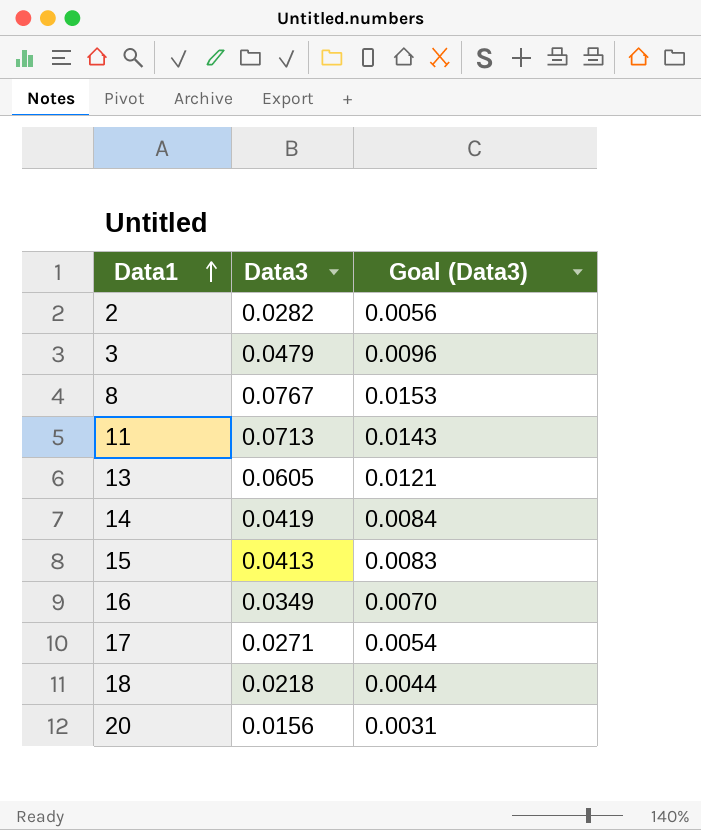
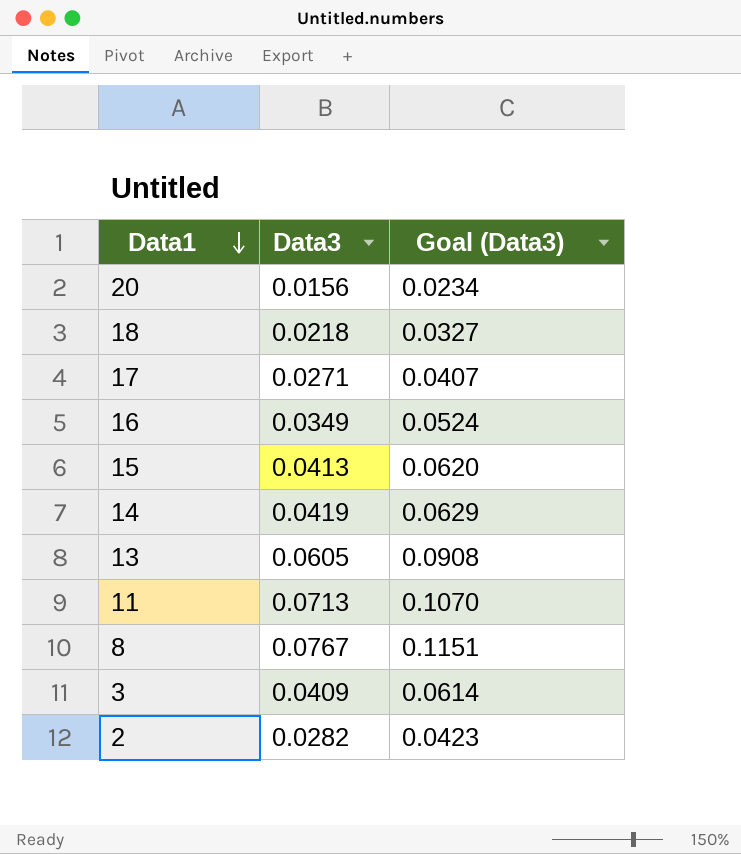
row order: Data1 ascending -> Data1 descending
column Goal (Data3) | formula: [Data3] * 0.2 -> [Data3] * 1.5
3 | Data3: 0.0479 -> 0.0409

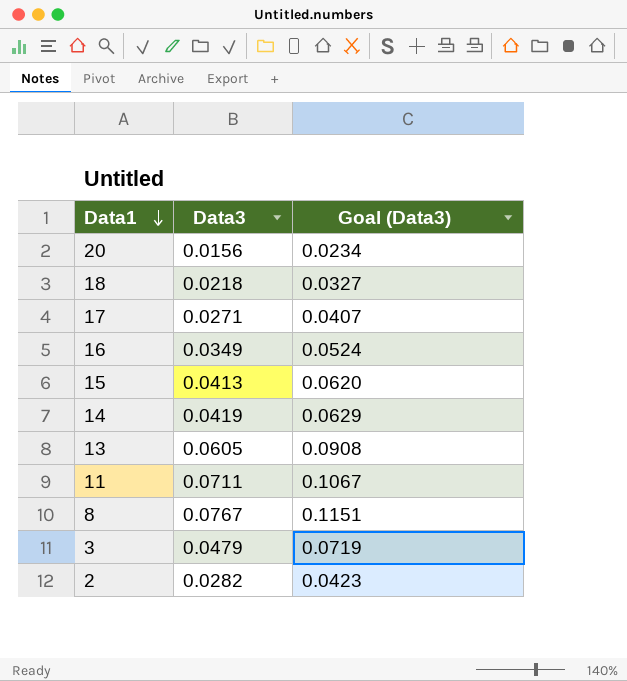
11 | Data3: 0.0713 -> 0.0711
11 | Goal (Data3): 0.1070 -> 0.1067
3 | Data3: 0.0409 -> 0.0479
3 | Goal (Data3): 0.0614 -> 0.0719

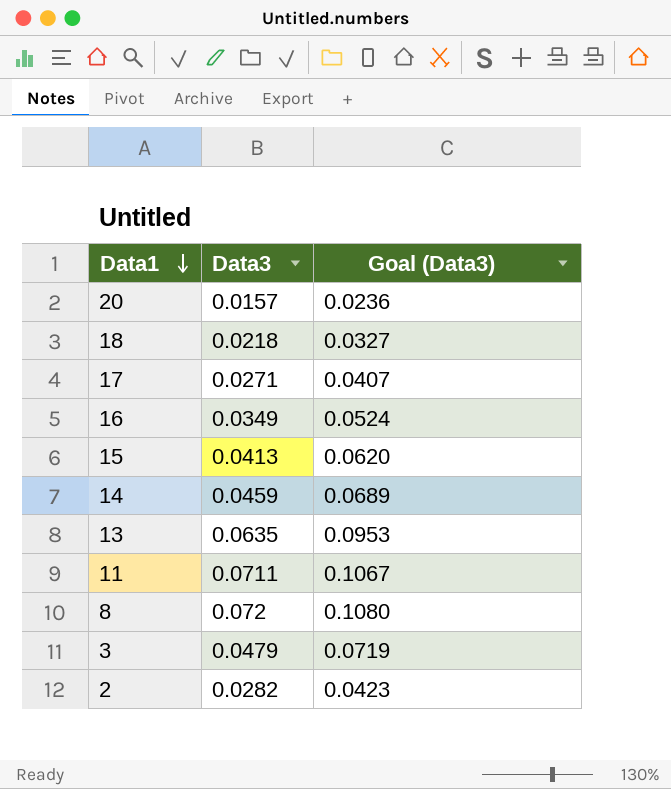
20 | Data3: 0.0156 -> 0.0157
20 | Goal (Data3): 0.0234 -> 0.0236
14 | Data3: 0.0419 -> 0.0459
14 | Goal (Data3): 0.0629 -> 0.0689
13 | Data3: 0.0605 -> 0.0635
13 | Goal (Data3): 0.0908 -> 0.0953
8 | Data3: 0.0767 -> 0.072
8 | Goal (Data3): 0.1151 -> 0.1080

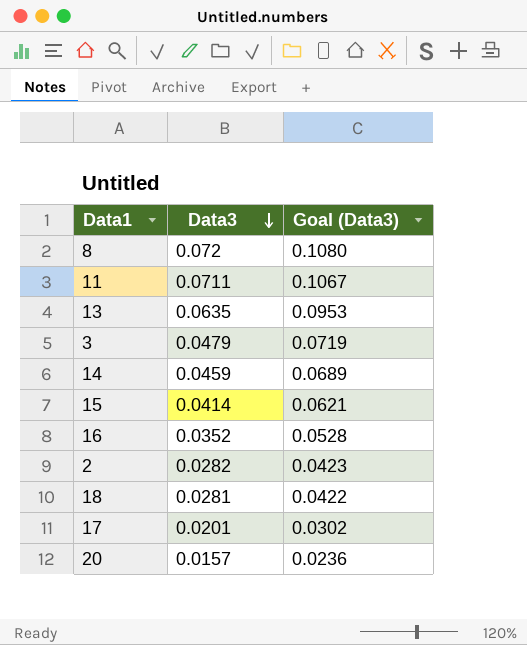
row order: Data1 descending -> Data3 descending
15 | Data3: 0.0413 -> 0.0414
15 | Goal (Data3): 0.0620 -> 0.0621
16 | Data3: 0.0349 -> 0.0352
16 | Goal (Data3): 0.0524 -> 0.0528
18 | Data3: 0.0218 -> 0.0281
18 | Goal (Data3): 0.0327 -> 0.0422
17 | Data3: 0.0271 -> 0.0201
17 | Goal (Data3): 0.0407 -> 0.0302

